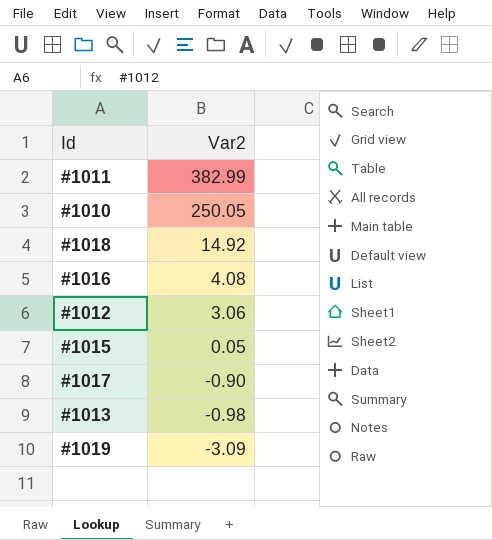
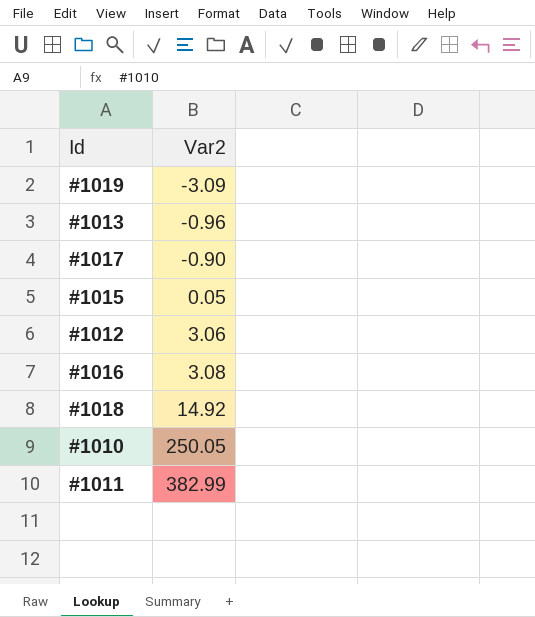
row order: Var2 descending -> Var2 ascending
#1013 | Var2: -0.98 -> -0.96
#1016 | Var2: 4.08 -> 3.08

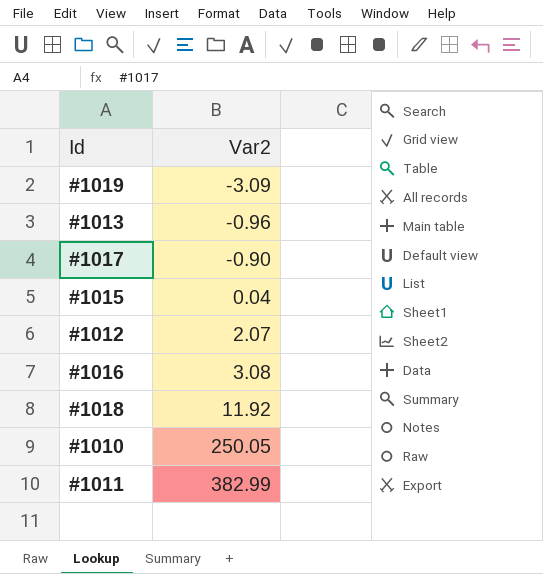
#1015 | Var2: 0.05 -> 0.04
#1012 | Var2: 3.06 -> 2.07
#1018 | Var2: 14.92 -> 11.92

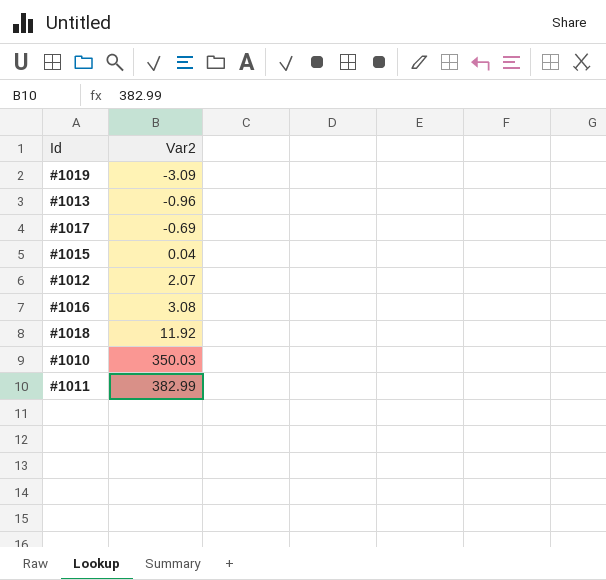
#1017 | Var2: -0.90 -> -0.69
#1010 | Var2: 250.05 -> 350.03

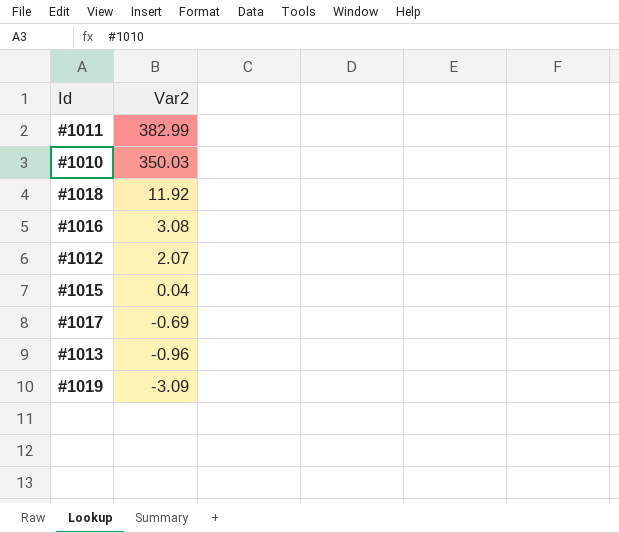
row order: Var2 ascending -> Var2 descending

